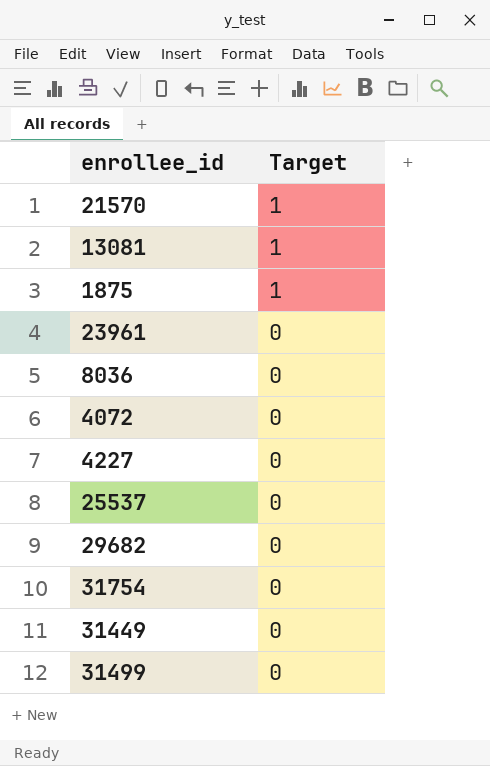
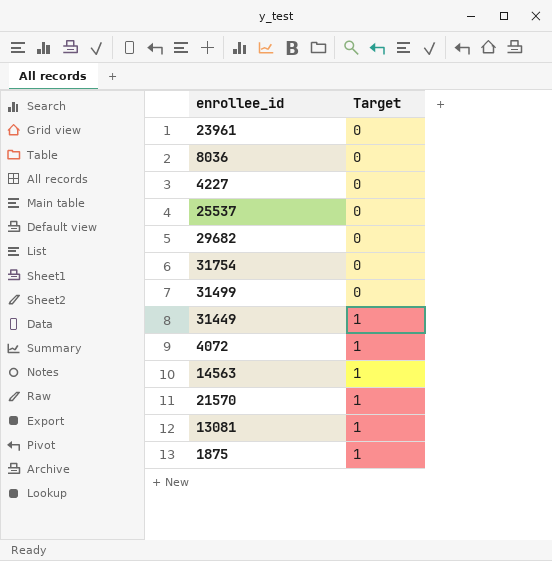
row order: Target descending -> Target ascending
31449 | Target: 0 -> 1
4072 | Target: 0 -> 1
row 14563: none -> 1

